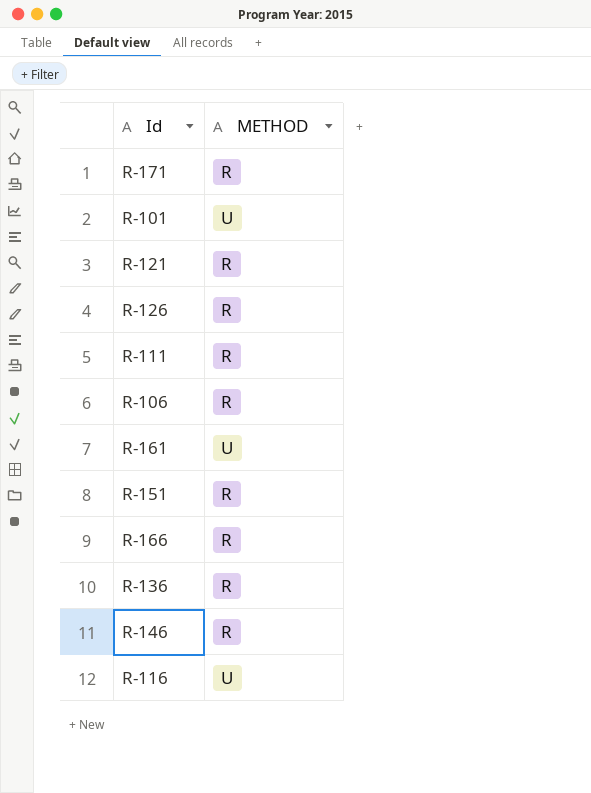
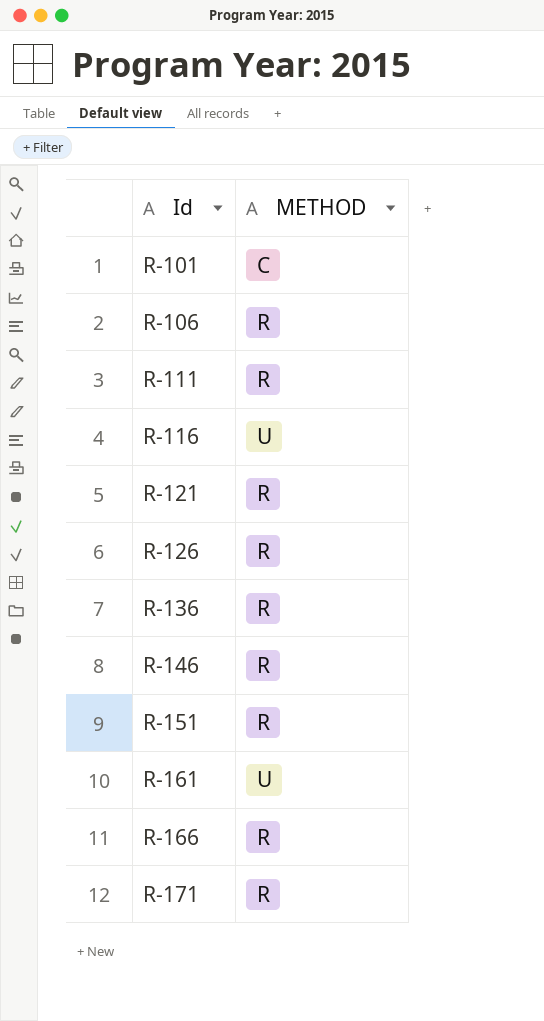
row order: none -> Id ascending
R-101 | METHOD: U -> C

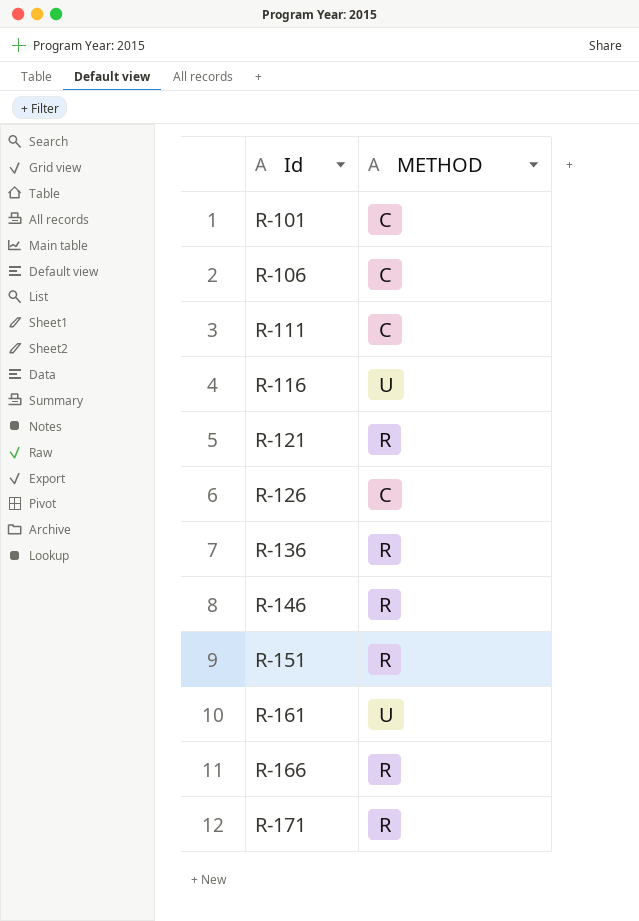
R-106 | METHOD: R -> C
R-111 | METHOD: R -> C
R-126 | METHOD: R -> C

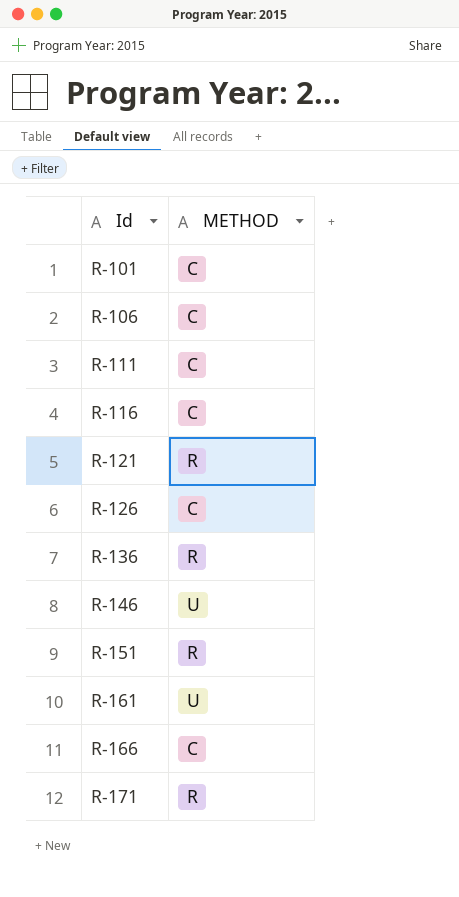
R-116 | METHOD: U -> C
R-146 | METHOD: R -> U
R-166 | METHOD: R -> C

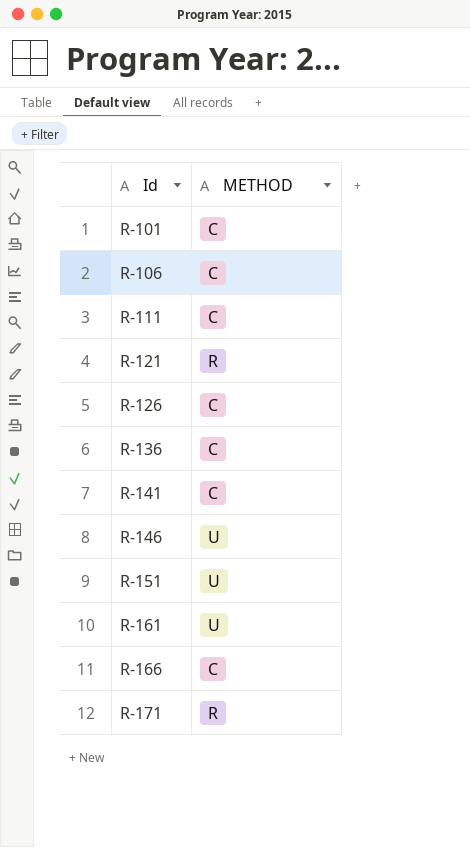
row R-116: C -> none
R-136 | METHOD: R -> C
row R-141: none -> C
R-151 | METHOD: R -> U

